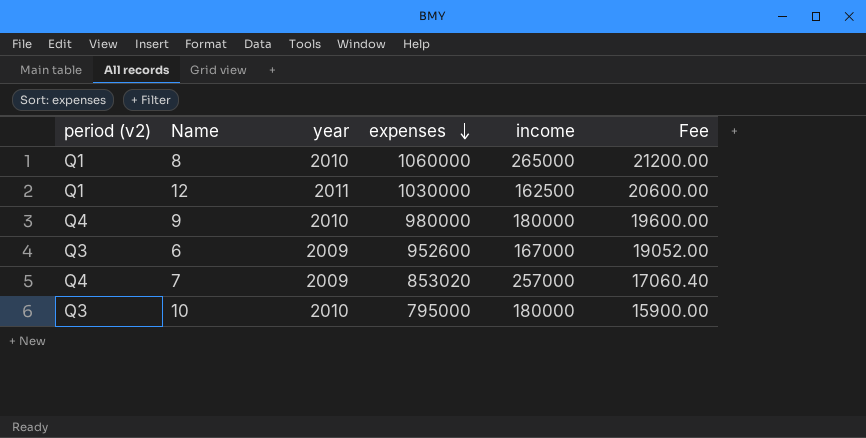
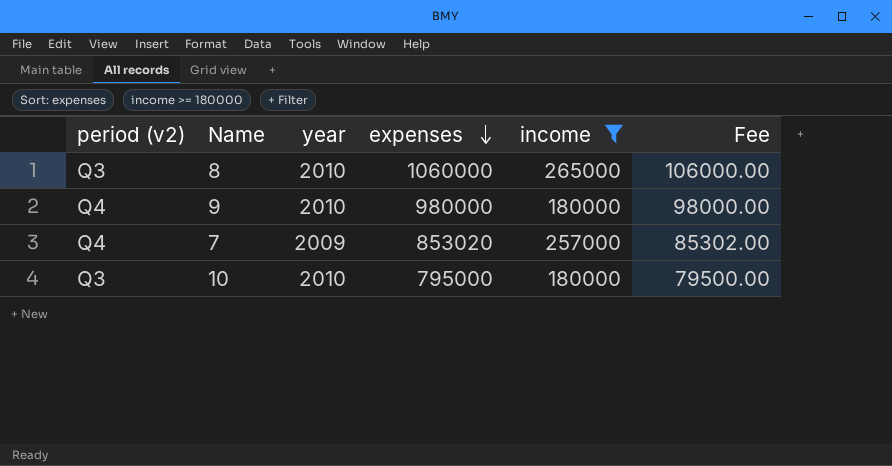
filter: none -> income >= 180000
column Fee | formula: [expenses] * 0.02 -> [expenses] * 0.1
8 | period (v2): Q1 -> Q3

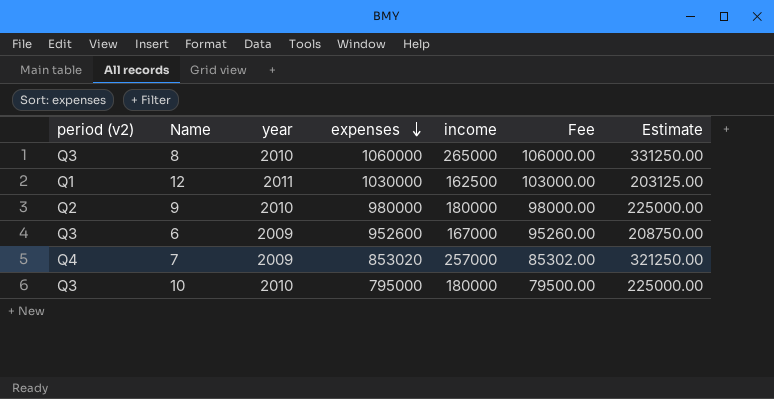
filter: income >= 180000 -> none
column Estimate | formula: none -> [income] * 1.25
9 | period (v2): Q4 -> Q2

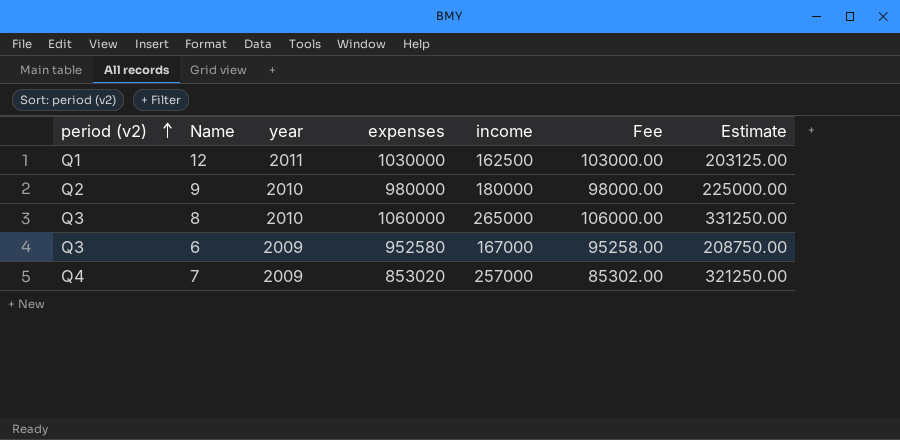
row order: expenses descending -> period (v2) ascending
row 10: Q3 | 2010 | 795000 | 180000 | 79500.00 | 225000.00 -> none
6 | expenses: 952600 -> 952580
6 | Fee: 95260.00 -> 95258.00

